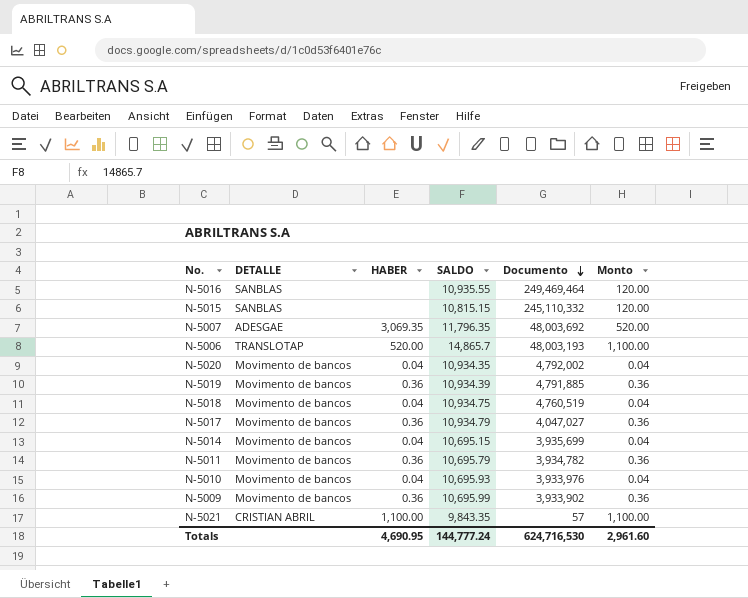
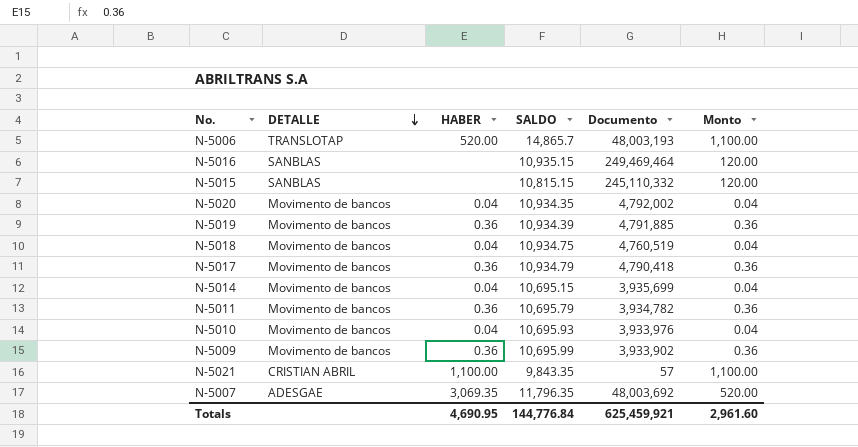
row order: Documento descending -> DETALLE descending
N-5016 | SALDO: 10,935.55 -> 10,935.15
N-5017 | Documento: 4,047,027 -> 4,790,418
Totals | SALDO: 144,777.24 -> 144,776.84
Totals | Documento: 624,716,530 -> 625,459,921

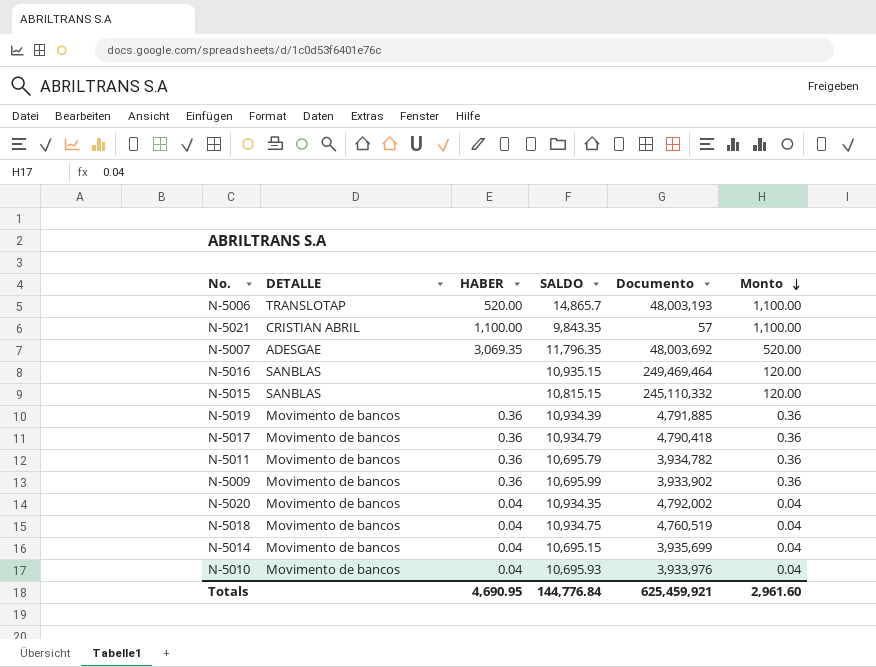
row order: DETALLE descending -> Monto descending

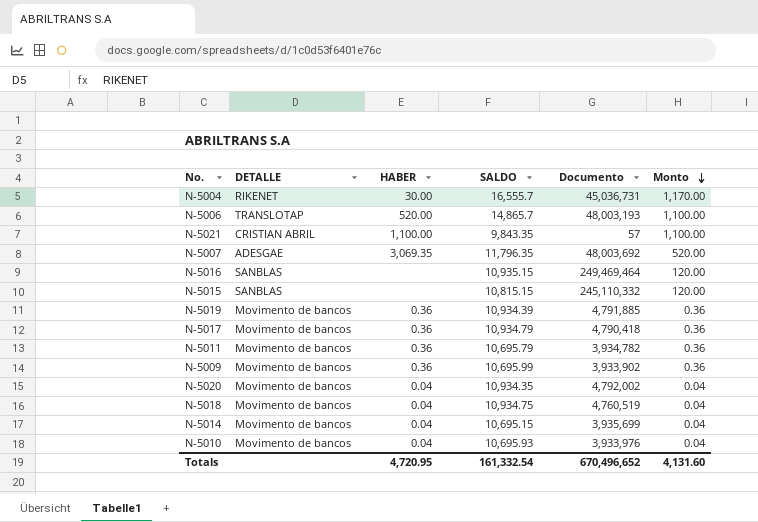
row N-5004: none -> RIKENET | 30.00 | 16,555.7 | 45,036,731 | 1,170.00
Totals | HABER: 4,690.95 -> 4,720.95
Totals | SALDO: 144,776.84 -> 161,332.54
Totals | Documento: 625,459,921 -> 670,496,652
Totals | Monto: 2,961.60 -> 4,131.60

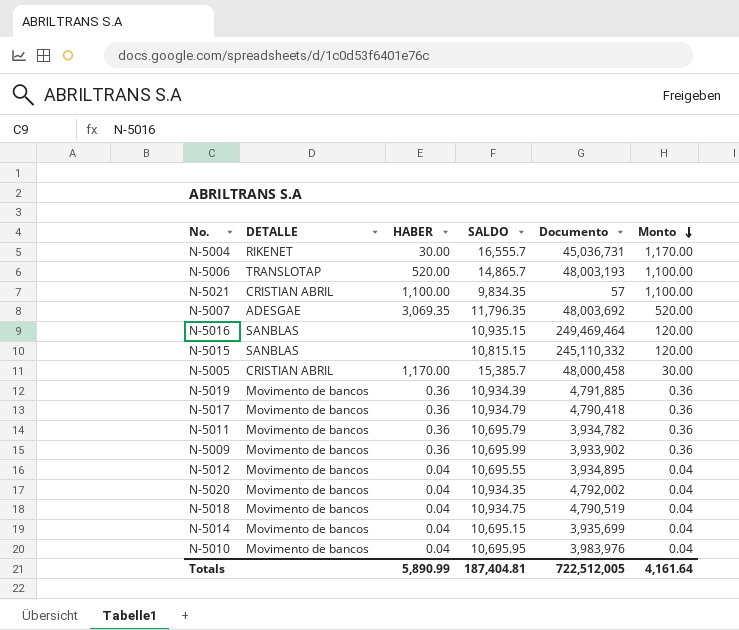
N-5021 | SALDO: 9,843.35 -> 9,834.35
row N-5005: none -> CRISTIAN ABRIL | 1,170.00 | 15,385.7 | 48,000,458 | 30.00
row N-5012: none -> Movimento de bancos | 0.04 | 10,695.55 | 3,934,895 | 0.04
N-5018 | Documento: 4,760,519 -> 4,790,519
N-5010 | SALDO: 10,695.93 -> 10,695.95
N-5010 | Documento: 3,933,976 -> 3,983,976
Totals | HABER: 4,720.95 -> 5,890.99
Totals | SALDO: 161,332.54 -> 187,404.81
Totals | Documento: 670,496,652 -> 722,512,005
Totals | Monto: 4,131.60 -> 4,161.64

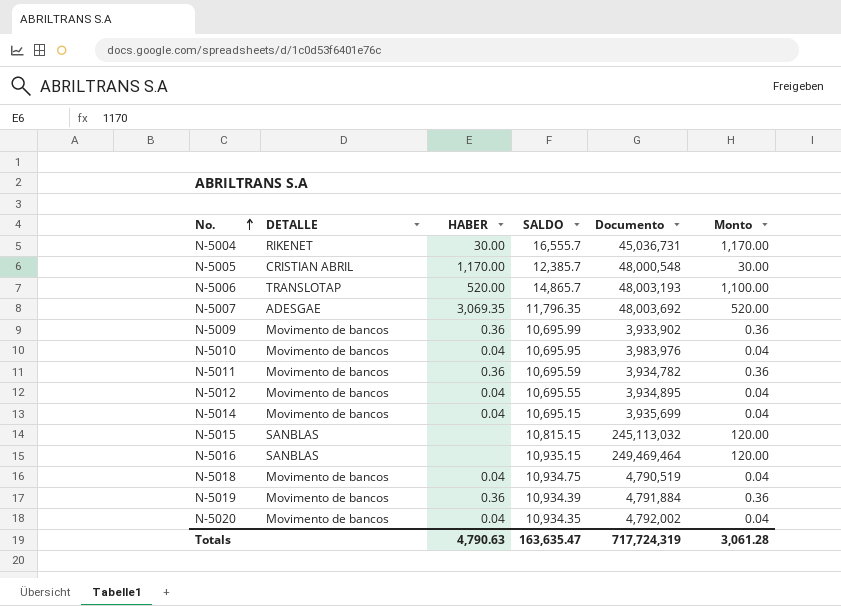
row order: Monto descending -> No. ascending
row N-5021: CRISTIAN ABRIL | 1,100.00 | 9,834.35 | 57 | 1,100.00 -> none
row N-5017: Movimento de bancos | 0.36 | 10,934.79 | 4,790,418 | 0.36 -> none
N-5005 | SALDO: 15,385.7 -> 12,385.7
N-5005 | Documento: 48,000,458 -> 48,000,548
N-5011 | SALDO: 10,695.79 -> 10,695.59
N-5015 | Documento: 245,110,332 -> 245,113,032
N-5019 | Documento: 4,791,885 -> 4,791,884
Totals | HABER: 5,890.99 -> 4,790.63
Totals | SALDO: 187,404.81 -> 163,635.47
Totals | Documento: 722,512,005 -> 717,724,319
Totals | Monto: 4,161.64 -> 3,061.28

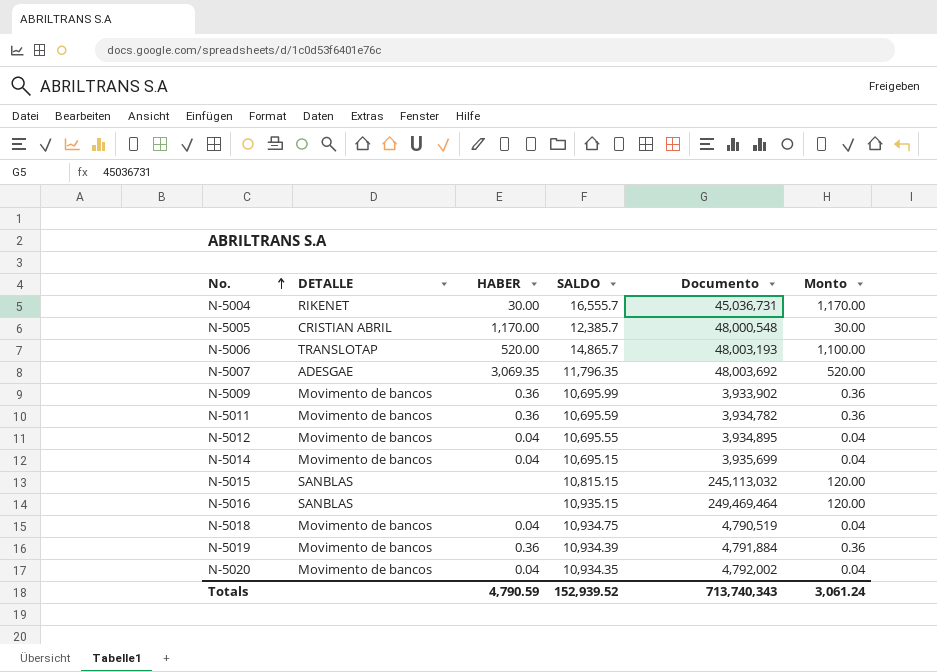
row N-5010: Movimento de bancos | 0.04 | 10,695.95 | 3,983,976 | 0.04 -> none
Totals | HABER: 4,790.63 -> 4,790.59
Totals | SALDO: 163,635.47 -> 152,939.52
Totals | Documento: 717,724,319 -> 713,740,343
Totals | Monto: 3,061.28 -> 3,061.24

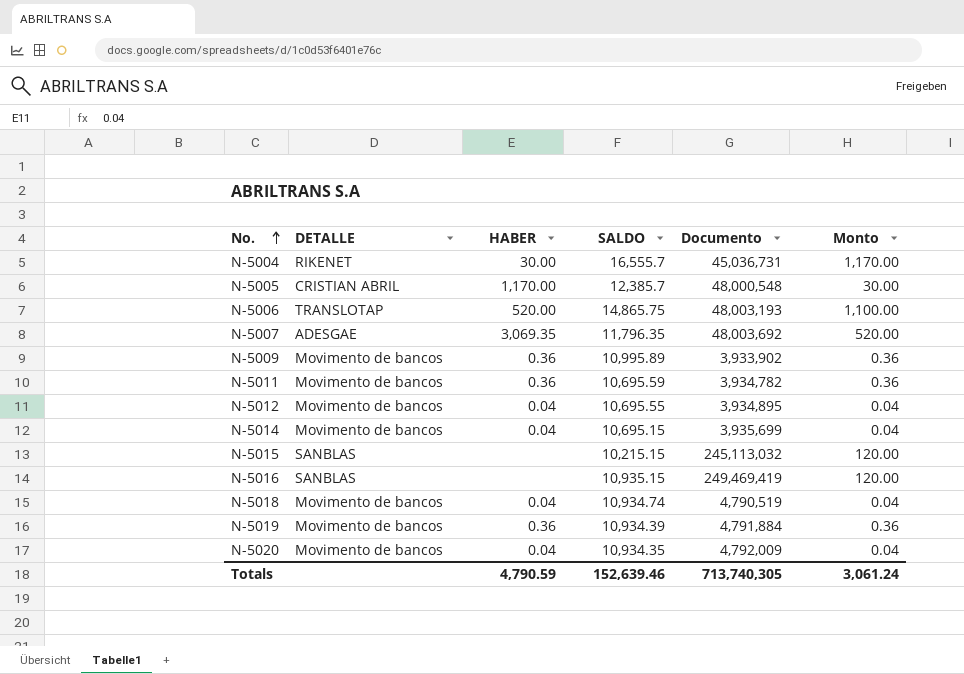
N-5006 | SALDO: 14,865.7 -> 14,865.75
N-5009 | SALDO: 10,695.99 -> 10,995.89
N-5015 | SALDO: 10,815.15 -> 10,215.15
N-5016 | Documento: 249,469,464 -> 249,469,419
N-5018 | SALDO: 10,934.75 -> 10,934.74
N-5020 | Documento: 4,792,002 -> 4,792,009
Totals | SALDO: 152,939.52 -> 152,639.46
Totals | Documento: 713,740,343 -> 713,740,305

